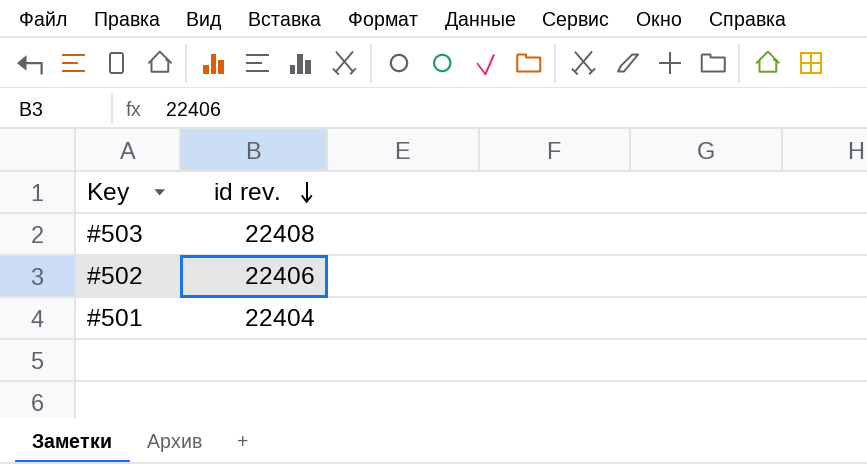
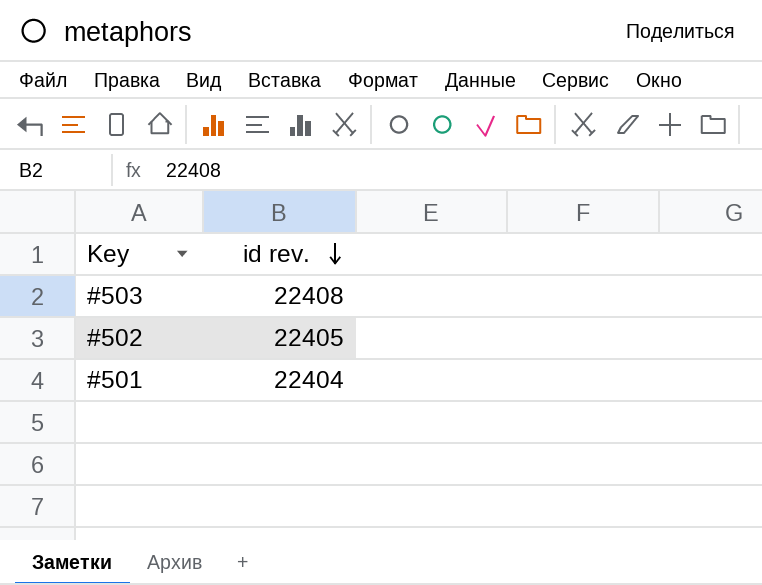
#502 | id rev.: 22406 -> 22405

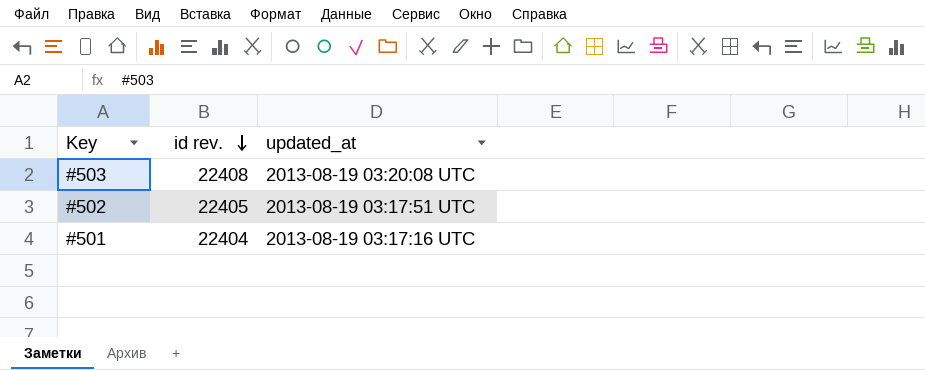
column updated_at | position: none -> 3

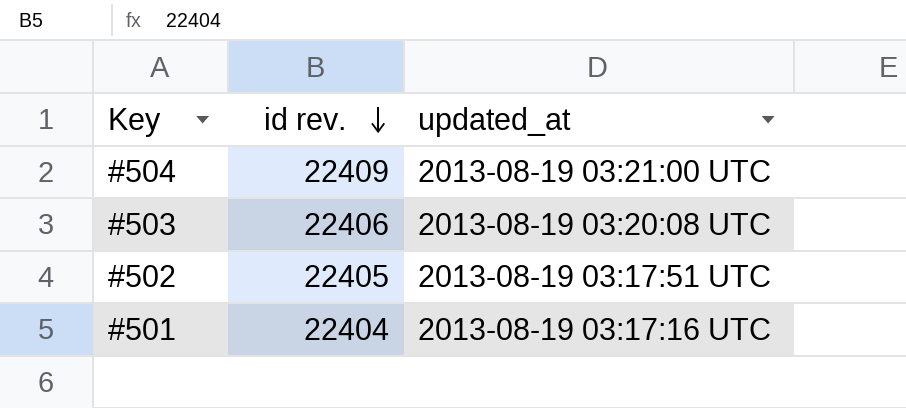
row #504: none -> 22409 | 2013-08-19 03:21:00 UTC
#503 | id rev.: 22408 -> 22406

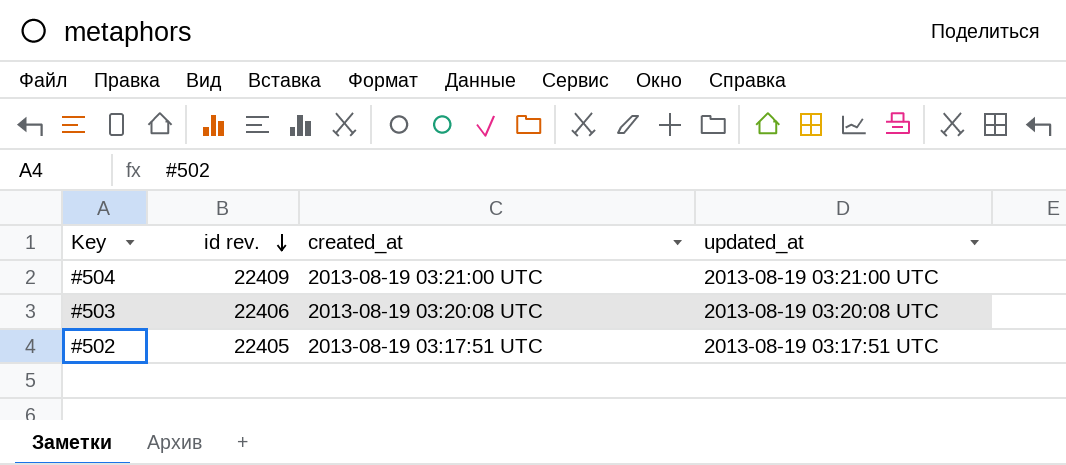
column created_at | position: none -> 3
row #501: 22404 | 2013-08-19 03:17:16 UTC -> none

